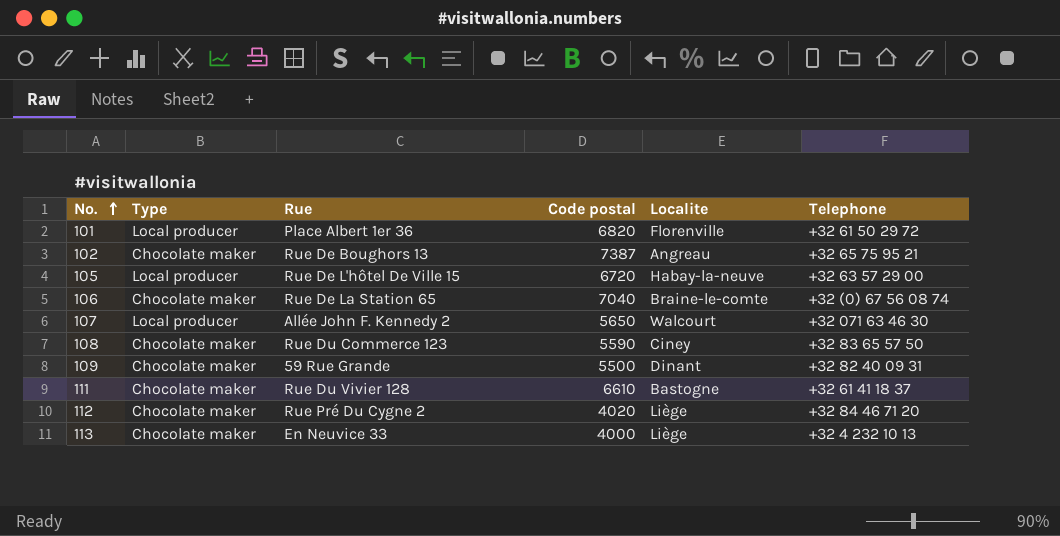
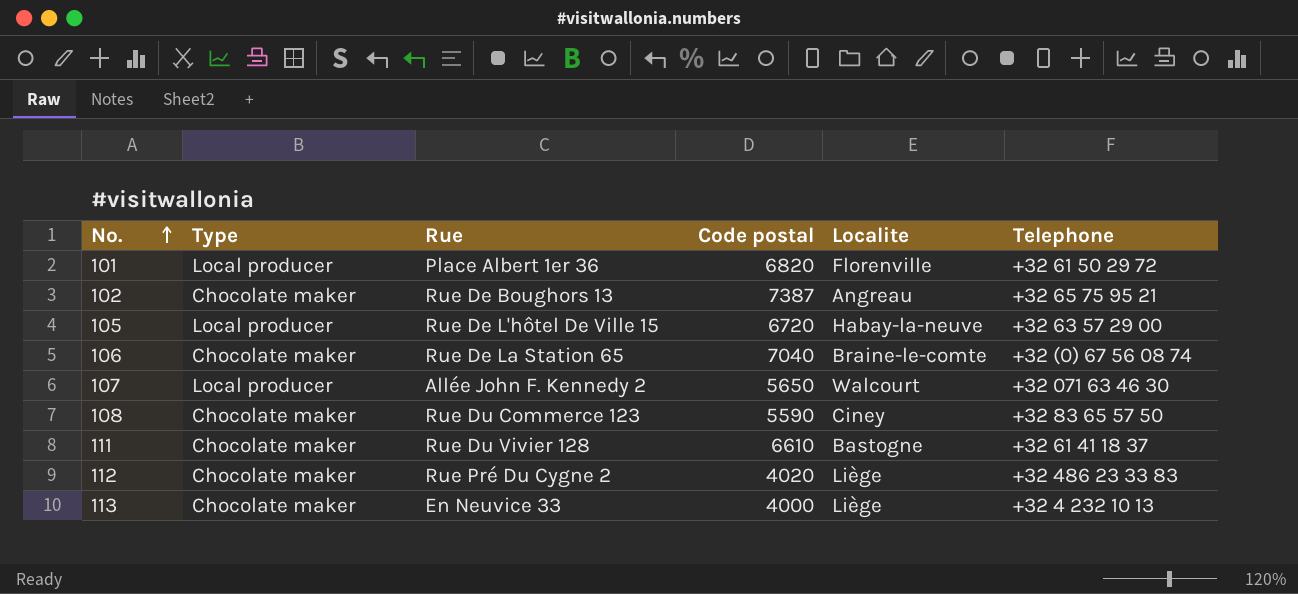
row 109: Chocolate maker | 59 Rue Grande | 5500 | Dinant | +32 82 40 09 31 -> none
112 | Telephone: +32 84 46 71 20 -> +32 486 23 33 83

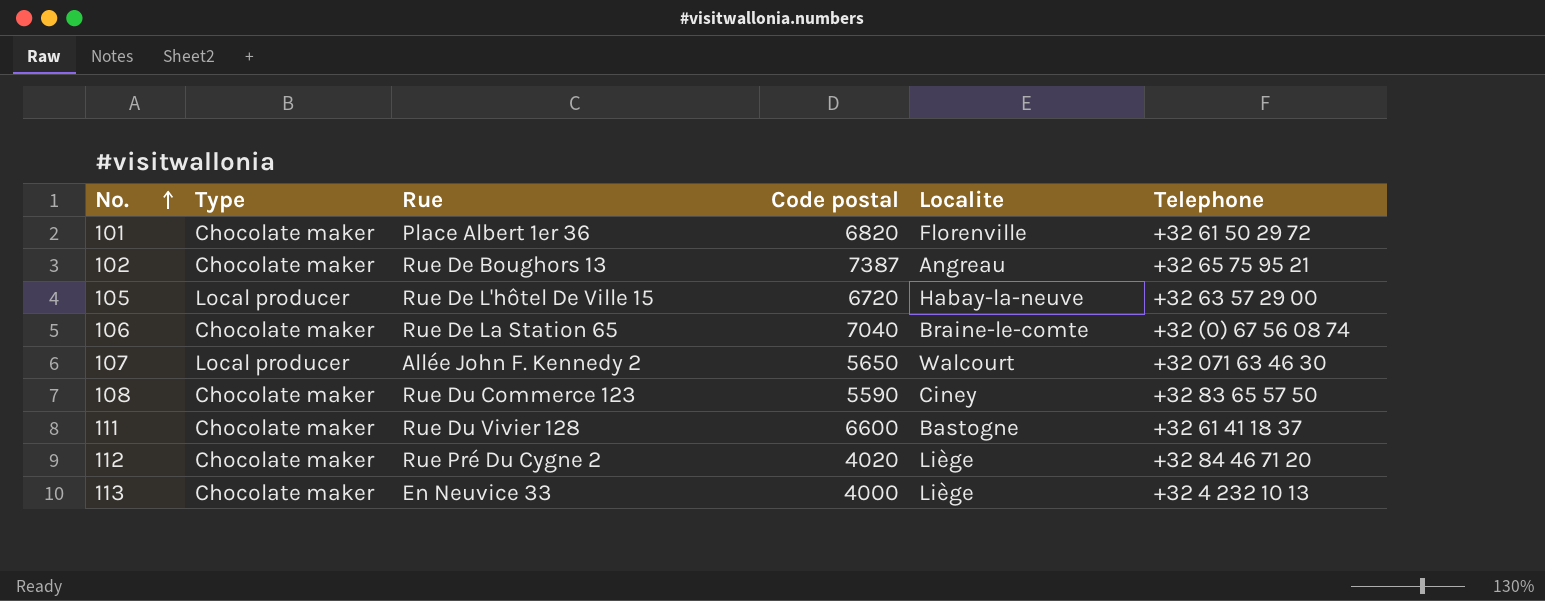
101 | Type: Local producer -> Chocolate maker
111 | Code postal: 6610 -> 6600
112 | Telephone: +32 486 23 33 83 -> +32 84 46 71 20

